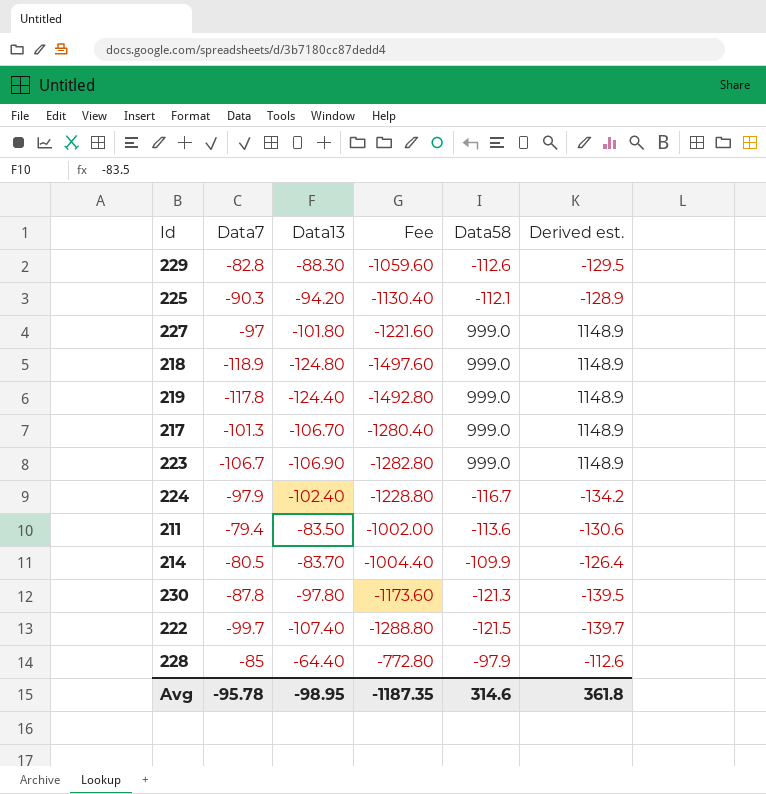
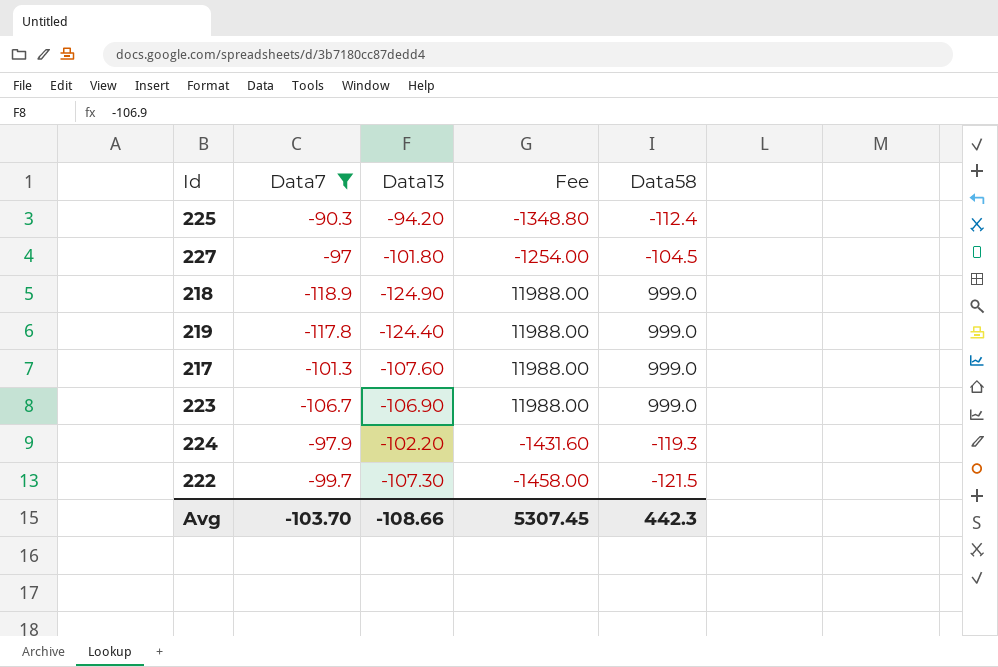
filter: none -> Data7 <= -90.3
column Derived est. | formula: [Data58] * 1.15 -> none
column Fee | formula: [Data13] * 12 -> [Data58] * 12
225 | Data58: -112.1 -> -112.4
227 | Data58: 999.0 -> -104.5
218 | Data13: -124.80 -> -124.90
217 | Data13: -106.70 -> -107.60
224 | Data13: -102.40 -> -102.20
224 | Data58: -116.7 -> -119.3
222 | Data13: -107.40 -> -107.30
Avg | Data7: -95.78 -> -103.70
Avg | Data13: -98.95 -> -108.66
Avg | Fee: -1187.35 -> 5307.45
Avg | Data58: 314.6 -> 442.3

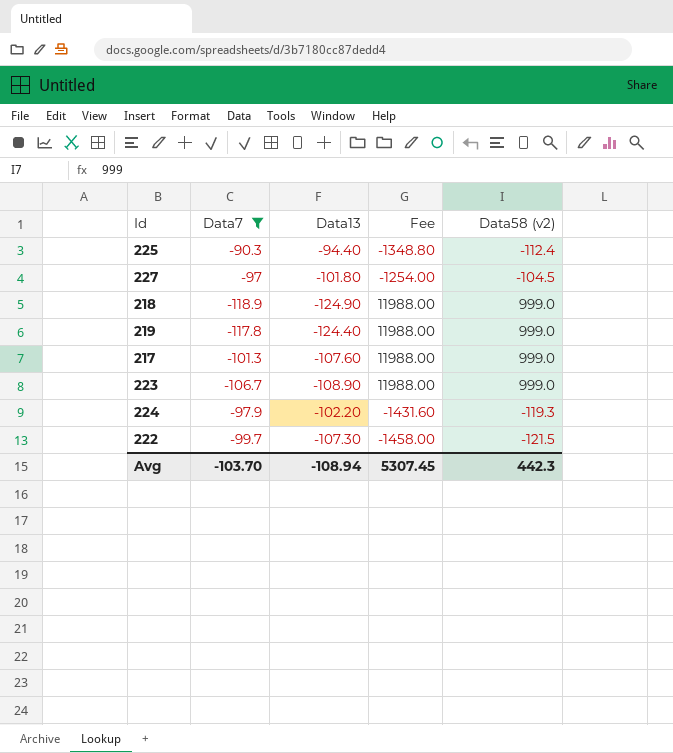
column name: Data58 -> Data58 (v2)
225 | Data13: -94.20 -> -94.40
223 | Data13: -106.90 -> -108.90
Avg | Data13: -108.66 -> -108.94

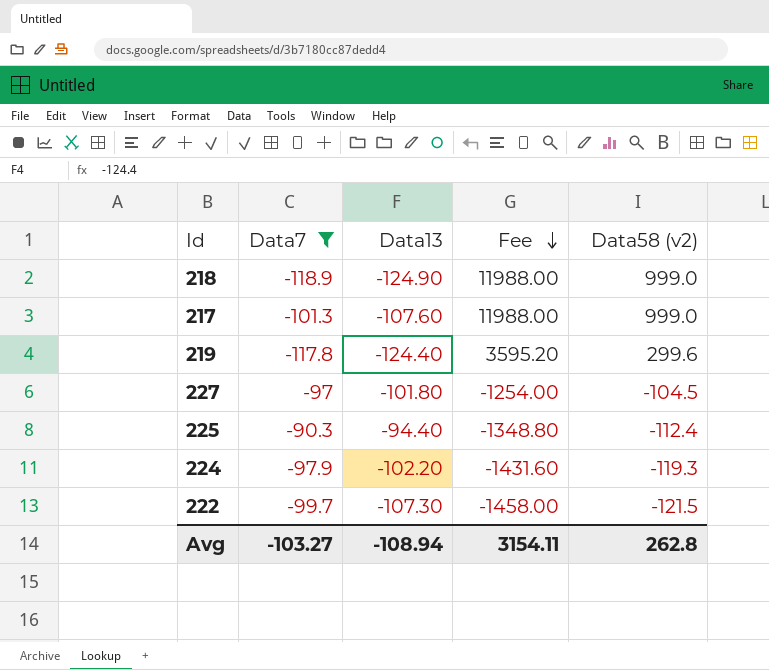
row order: none -> Fee descending
row 223: -106.7 | -108.90 | 11988.00 | 999.0 -> none
219 | Fee: 11988.00 -> 3595.20
219 | Data58 (v2): 999.0 -> 299.6
Avg | Data7: -103.70 -> -103.27
Avg | Fee: 5307.45 -> 3154.11
Avg | Data58 (v2): 442.3 -> 262.8

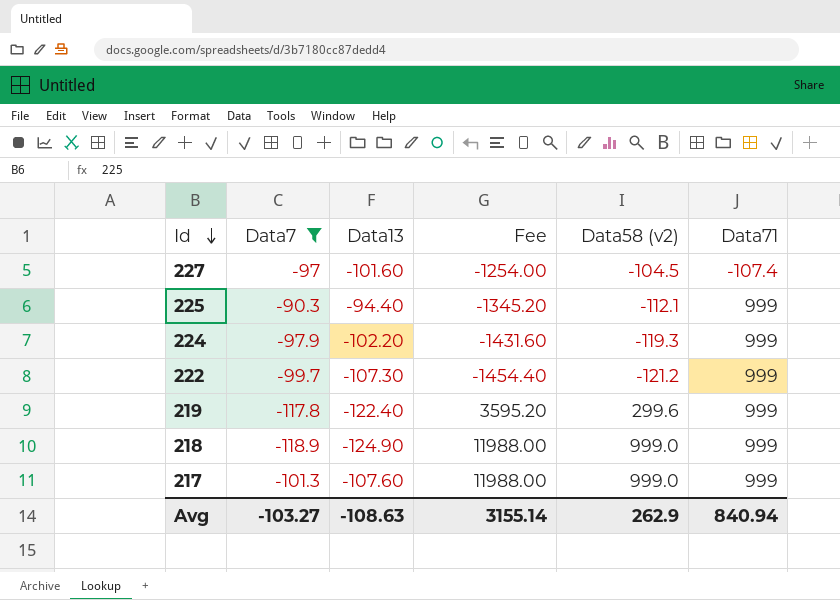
row order: Fee descending -> Id descending
column Data71 | position: none -> 6
227 | Data13: -101.80 -> -101.60
225 | Fee: -1348.80 -> -1345.20
225 | Data58 (v2): -112.4 -> -112.1
222 | Fee: -1458.00 -> -1454.40
222 | Data58 (v2): -121.5 -> -121.2
219 | Data13: -124.40 -> -122.40
Avg | Data13: -108.94 -> -108.63
Avg | Fee: 3154.11 -> 3155.14
Avg | Data58 (v2): 262.8 -> 262.9

